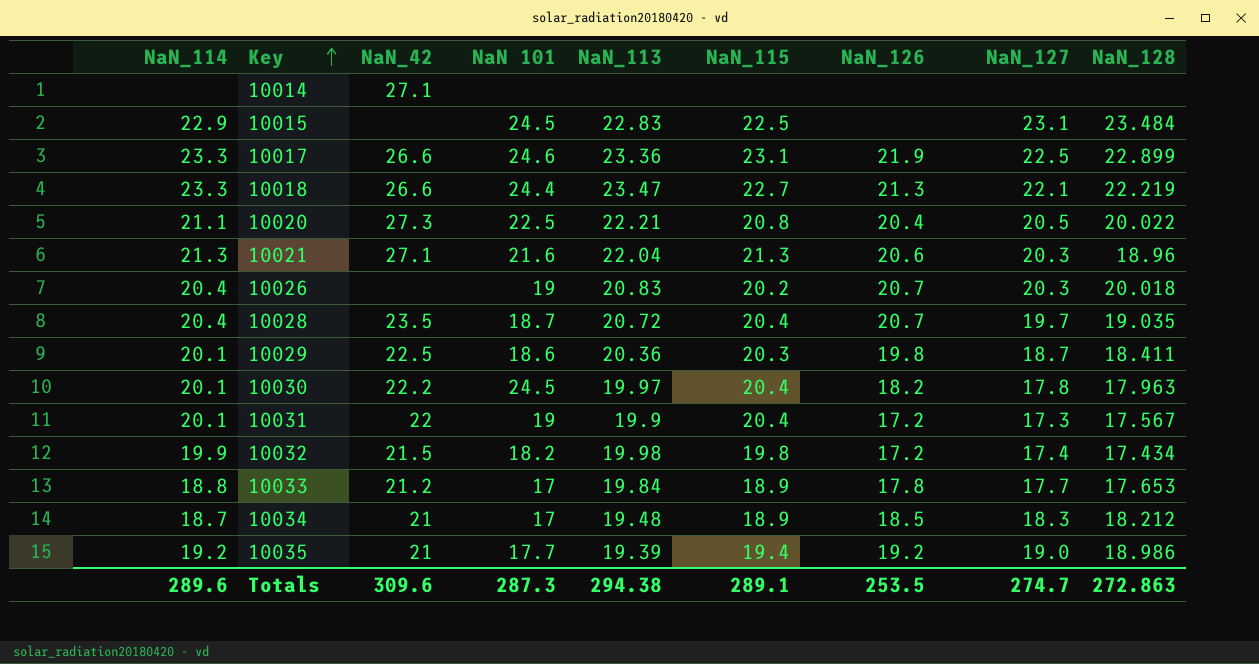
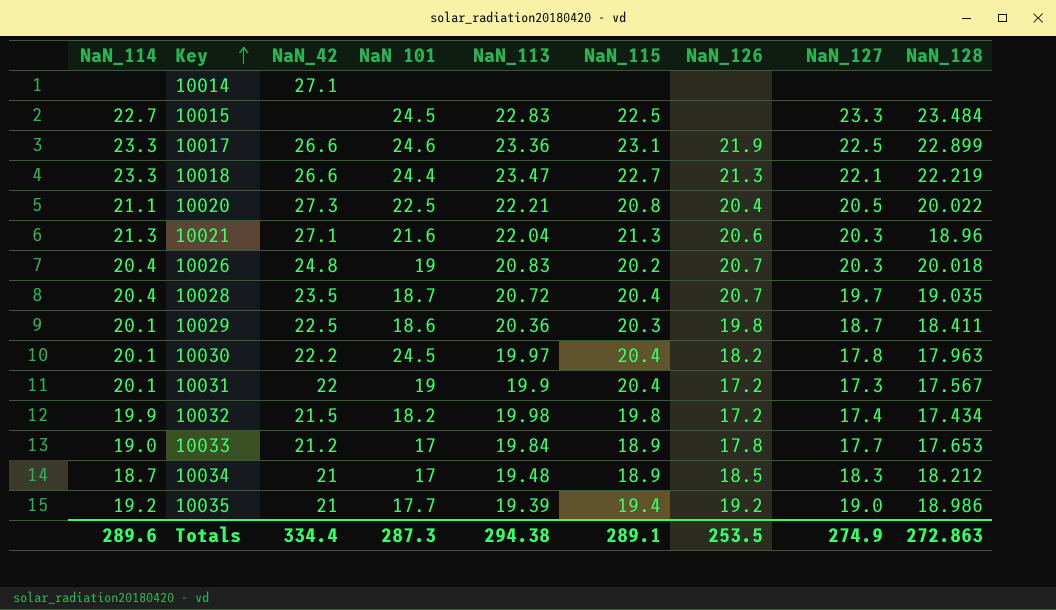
10015 | NaN_114: 22.9 -> 22.7
10015 | NaN_127: 23.1 -> 23.3
10026 | NaN_42: none -> 24.8
10033 | NaN_114: 18.8 -> 19.0
Totals | NaN_42: 309.6 -> 334.4
Totals | NaN_127: 274.7 -> 274.9

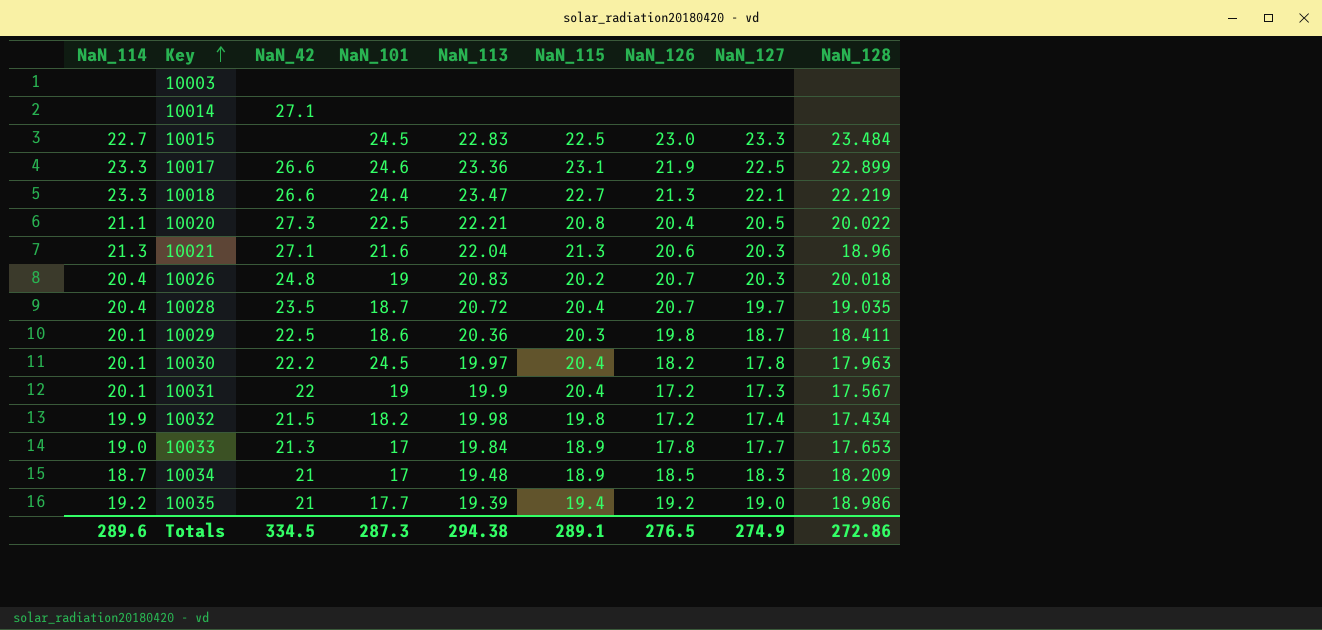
column name: NaN 101 -> NaN_101
row 10003: none -> none | none | none | none | none | none | none | none
10015 | NaN_126: none -> 23.0
10033 | NaN_42: 21.2 -> 21.3
10034 | NaN_128: 18.212 -> 18.209
Totals | NaN_42: 334.4 -> 334.5
Totals | NaN_126: 253.5 -> 276.5
Totals | NaN_128: 272.863 -> 272.86

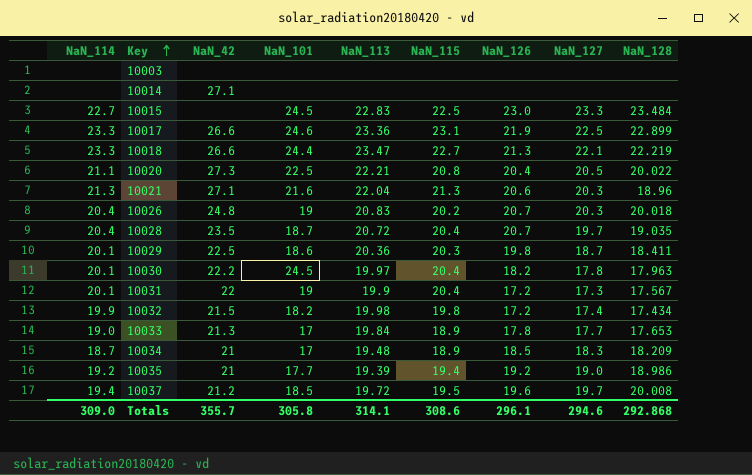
row 10037: none -> 19.4 | 21.2 | 18.5 | 19.72 | 19.5 | 19.6 | 19.7 | 20.008
Totals | NaN_114: 289.6 -> 309.0
Totals | NaN_42: 334.5 -> 355.7
Totals | NaN_101: 287.3 -> 305.8
Totals | NaN_113: 294.38 -> 314.1
Totals | NaN_115: 289.1 -> 308.6
Totals | NaN_126: 276.5 -> 296.1
Totals | NaN_127: 274.9 -> 294.6
Totals | NaN_128: 272.86 -> 292.868

